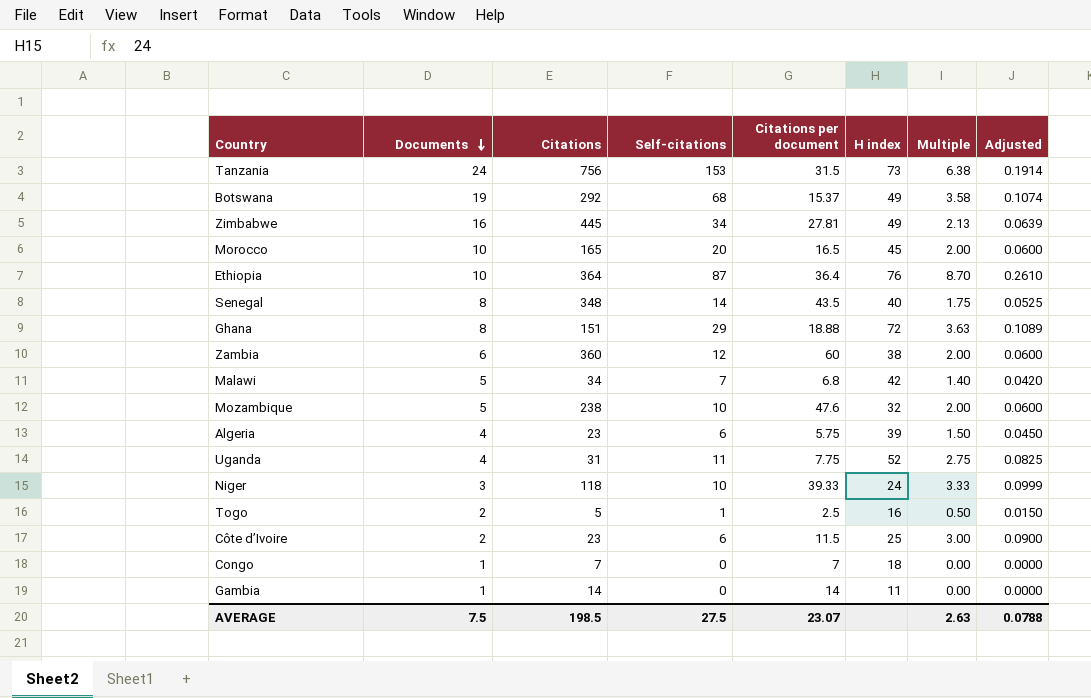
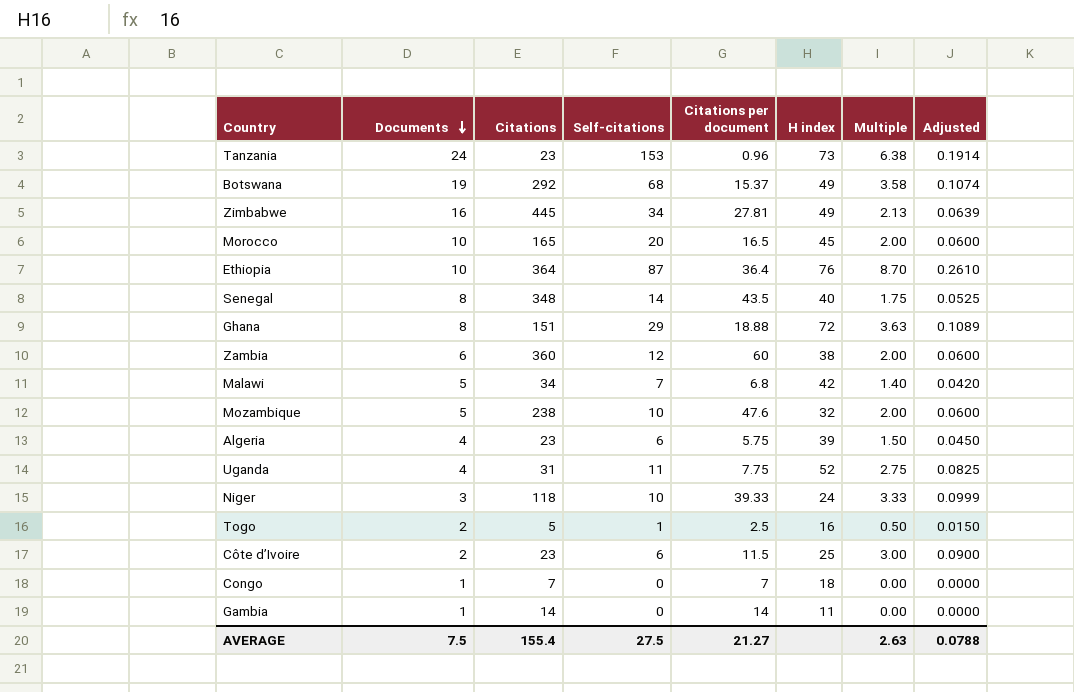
Tanzania | Citations: 756 -> 23
Tanzania | Citations per document: 31.5 -> 0.96
AVERAGE | Citations: 198.5 -> 155.4
AVERAGE | Citations per document: 23.07 -> 21.27

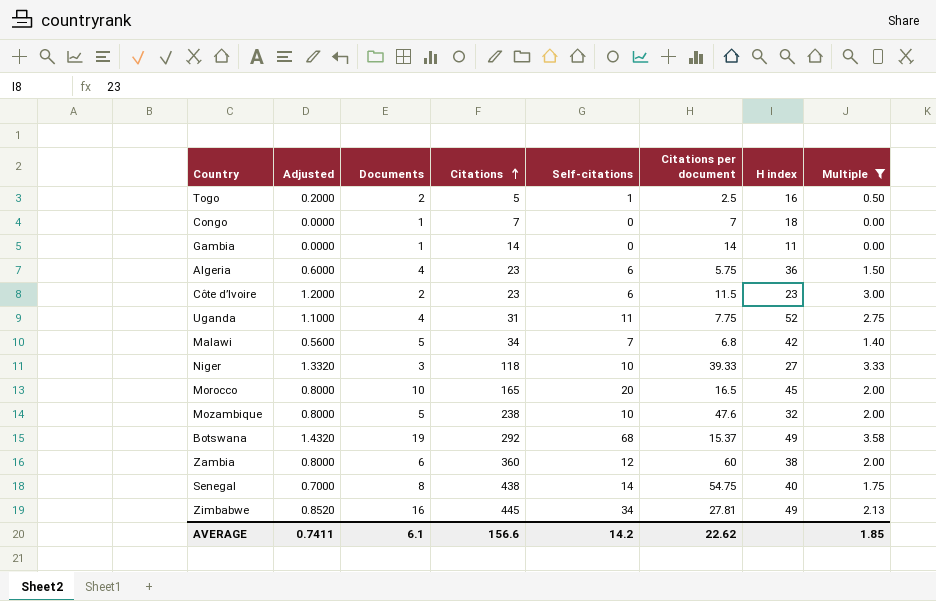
filter: none -> Multiple <= 3.58
row order: Documents descending -> Citations ascending
column Adjusted | formula: [Multiple] * 0.03 -> [Multiple] * 0.4
column Adjusted | position: 8 -> 2
Algeria | H index: 39 -> 36
Côte d’Ivoire | H index: 25 -> 23
Niger | H index: 24 -> 27
Senegal | Citations: 348 -> 438
Senegal | Citations per document: 43.5 -> 54.75
AVERAGE | Adjusted: 0.0788 -> 0.7411
AVERAGE | Documents: 7.5 -> 6.1
AVERAGE | Citations: 155.4 -> 156.6
AVERAGE | Self-citations: 27.5 -> 14.2
AVERAGE | Citations per document: 21.27 -> 22.62
AVERAGE | Multiple: 2.63 -> 1.85

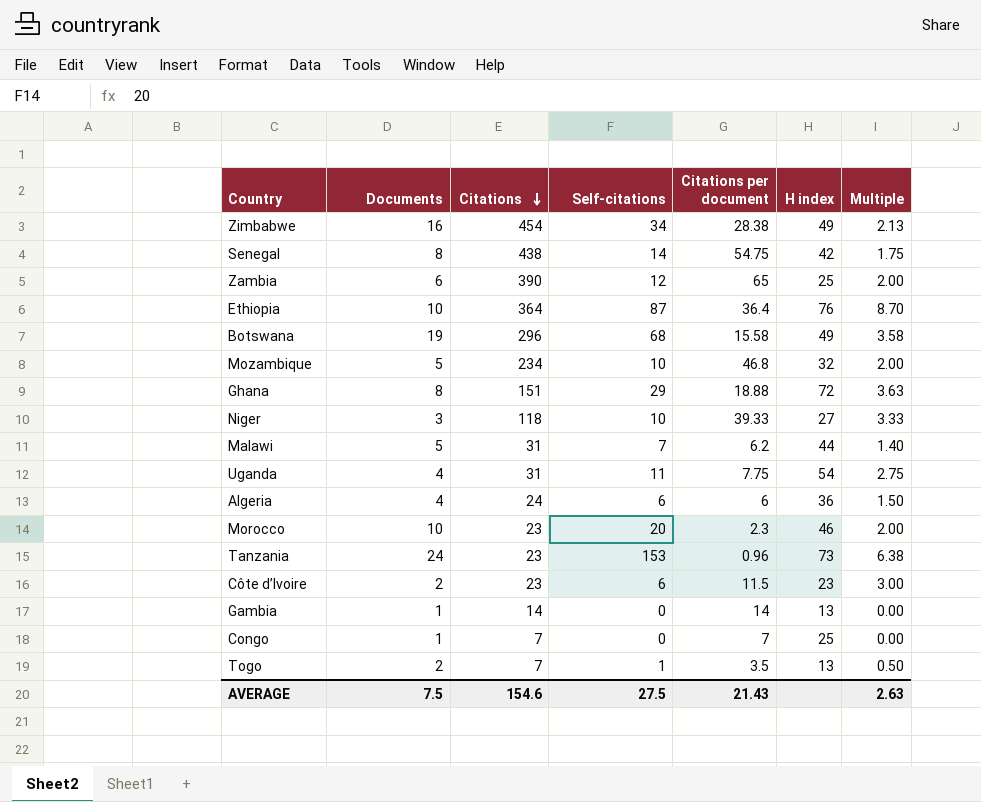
filter: Multiple <= 3.58 -> none
row order: Citations ascending -> Citations descending
column Adjusted | formula: [Multiple] * 0.4 -> none
Zimbabwe | Citations: 445 -> 454
Zimbabwe | Citations per document: 27.81 -> 28.38
Senegal | H index: 40 -> 42
Zambia | Citations: 360 -> 390
Zambia | Citations per document: 60 -> 65
Zambia | H index: 38 -> 25
Botswana | Citations: 292 -> 296
Botswana | Citations per document: 15.37 -> 15.58
Mozambique | Citations: 238 -> 234
Mozambique | Citations per document: 47.6 -> 46.8
Malawi | Citations: 34 -> 31
Malawi | Citations per document: 6.8 -> 6.2
Malawi | H index: 42 -> 44
Uganda | H index: 52 -> 54
Algeria | Citations: 23 -> 24
Algeria | Citations per document: 5.75 -> 6
Morocco | Citations: 165 -> 23
Morocco | Citations per document: 16.5 -> 2.3
Morocco | H index: 45 -> 46
Gambia | H index: 11 -> 13
Congo | H index: 18 -> 25
Togo | Citations: 5 -> 7
Togo | Citations per document: 2.5 -> 3.5
Togo | H index: 16 -> 13
AVERAGE | Documents: 6.1 -> 7.5
AVERAGE | Citations: 156.6 -> 154.6
AVERAGE | Self-citations: 14.2 -> 27.5
AVERAGE | Citations per document: 22.62 -> 21.43
AVERAGE | Multiple: 1.85 -> 2.63

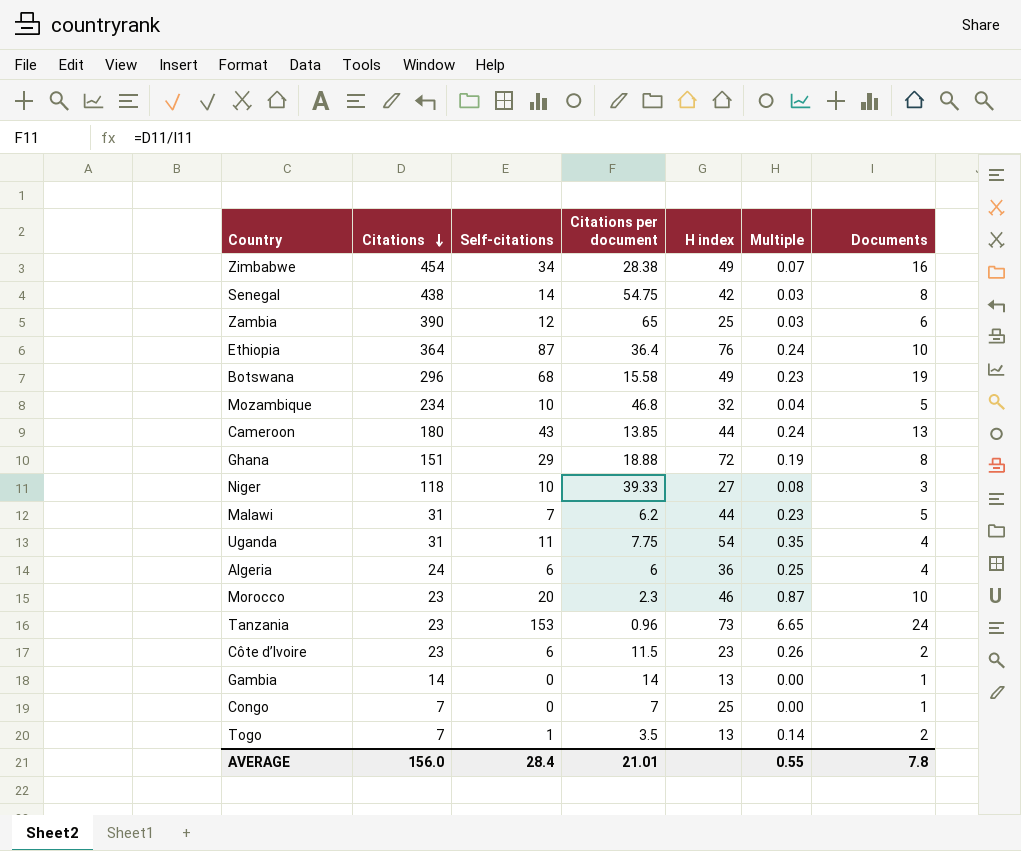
column Multiple | formula: [Self-citations] / [Documents] -> [Self-citations] / [Citations]
column Documents | position: 2 -> 7
row Cameroon: none -> 180 | 43 | 13.85 | 44 | 0.24 | 13
AVERAGE | Citations: 154.6 -> 156.0
AVERAGE | Self-citations: 27.5 -> 28.4
AVERAGE | Citations per document: 21.43 -> 21.01
AVERAGE | Multiple: 2.63 -> 0.55
AVERAGE | Documents: 7.5 -> 7.8

